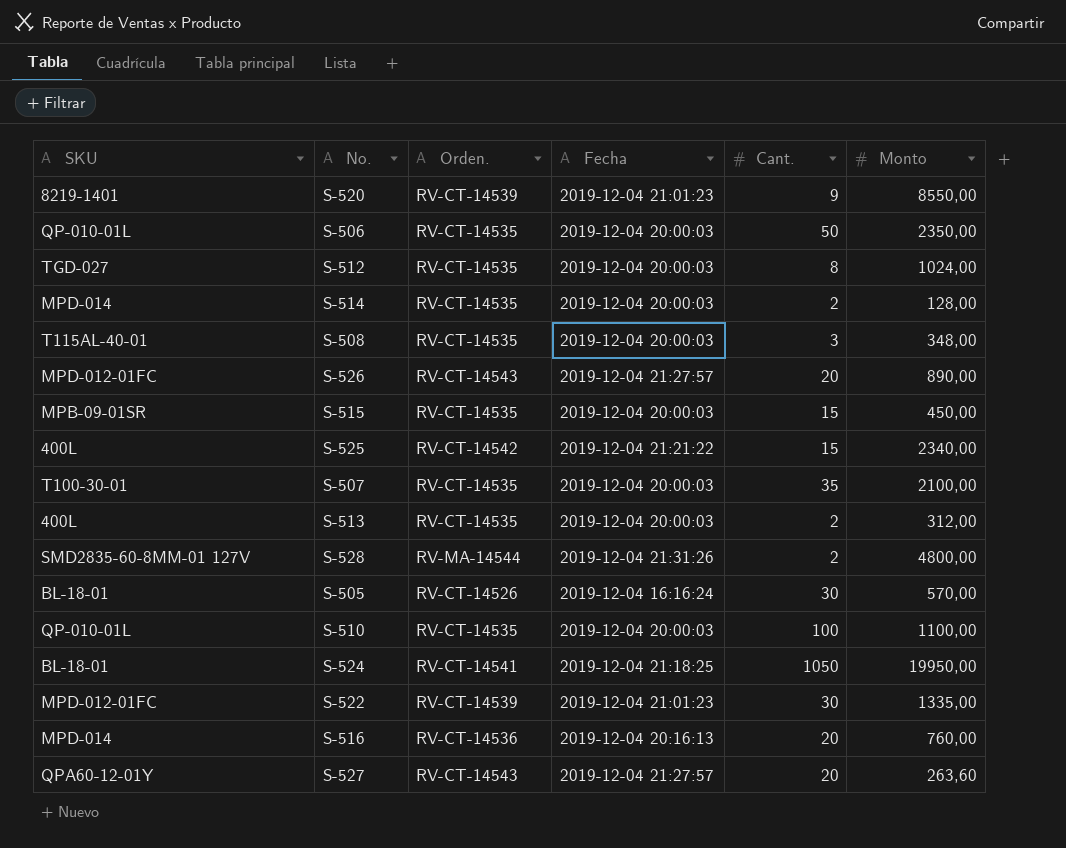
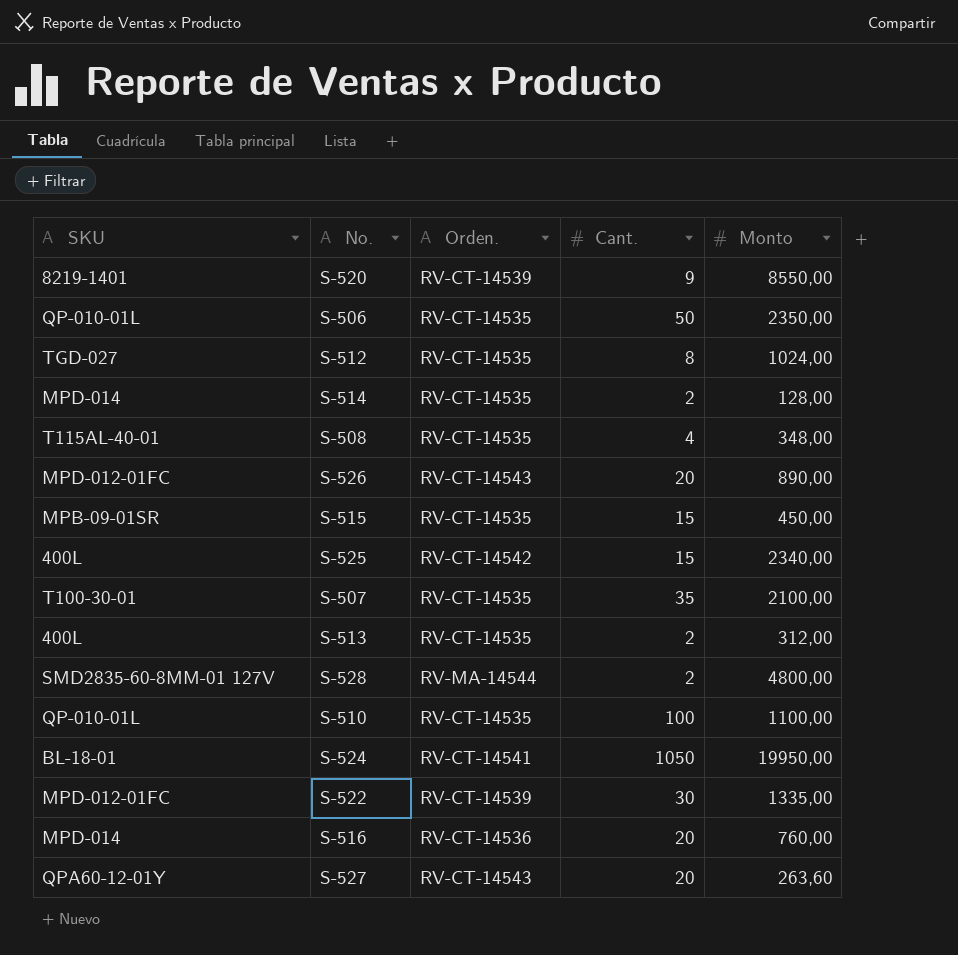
column Fecha | position: 4 -> none
row S-505: BL-18-01 | RV-CT-14526 | 2019-12-04 16:16:24 | 30 | 570,00 -> none
S-508 | Cant.: 3 -> 4

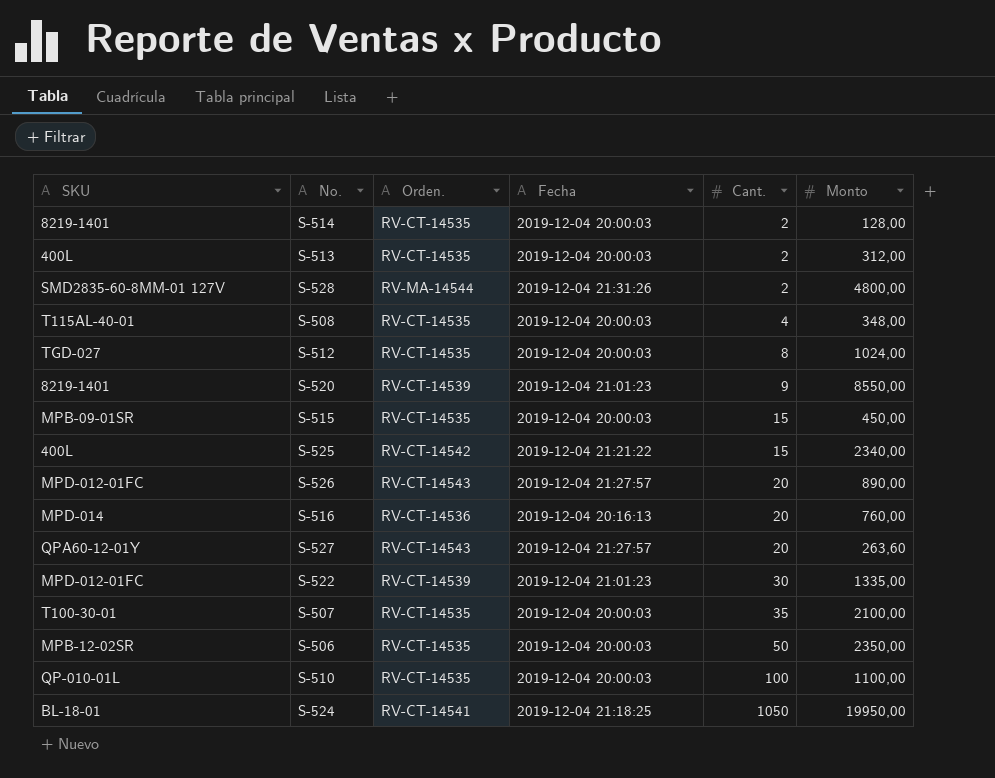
row order: none -> Cant. ascending
column Fecha | position: none -> 4
S-514 | SKU: MPD-014 -> 8219-1401
S-506 | SKU: QP-010-01L -> MPB-12-02SR

